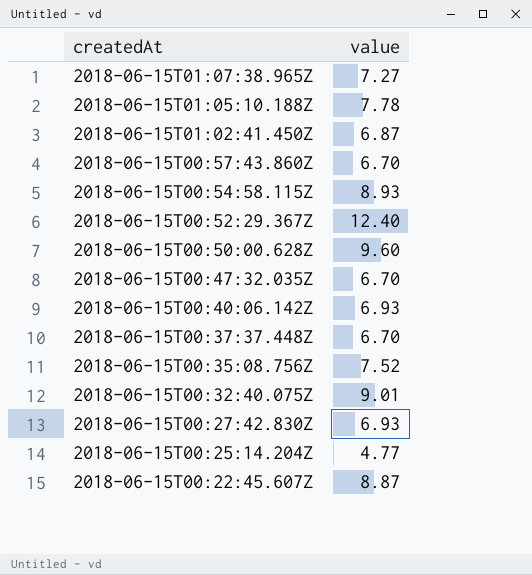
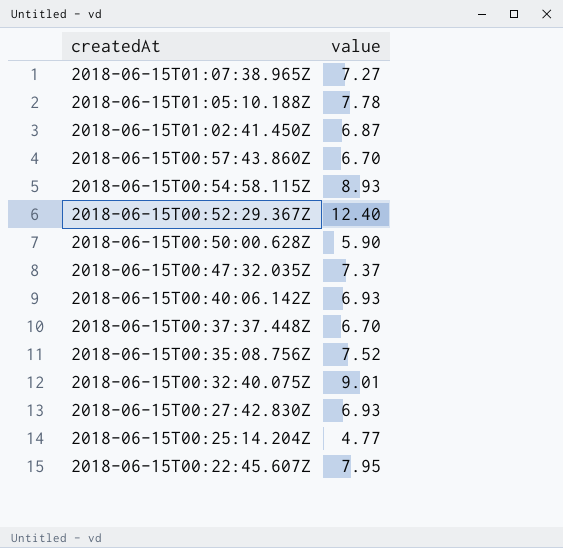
2018-06-15T00:50:00.628Z | value: 9.60 -> 5.90
2018-06-15T00:47:32.035Z | value: 6.70 -> 7.37
2018-06-15T00:22:45.607Z | value: 8.87 -> 7.95

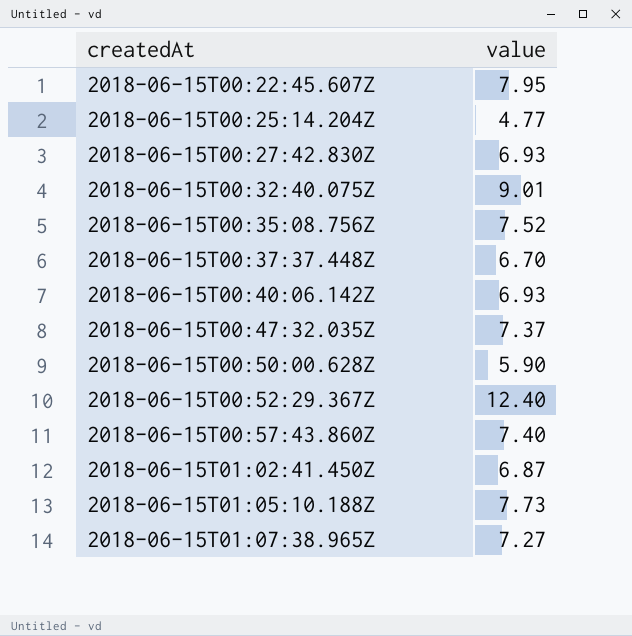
row order: createdAt descending -> createdAt ascending
row 2018-06-15T00:54:58.115Z: 8.93 -> none
2018-06-15T00:57:43.860Z | value: 6.70 -> 7.40
2018-06-15T01:05:10.188Z | value: 7.78 -> 7.73

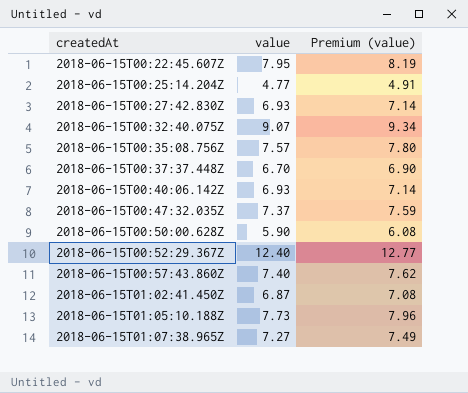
column Premium (value) | formula: none -> [value] * 1.03
2018-06-15T00:32:40.075Z | value: 9.01 -> 9.07
2018-06-15T00:35:08.756Z | value: 7.52 -> 7.57

